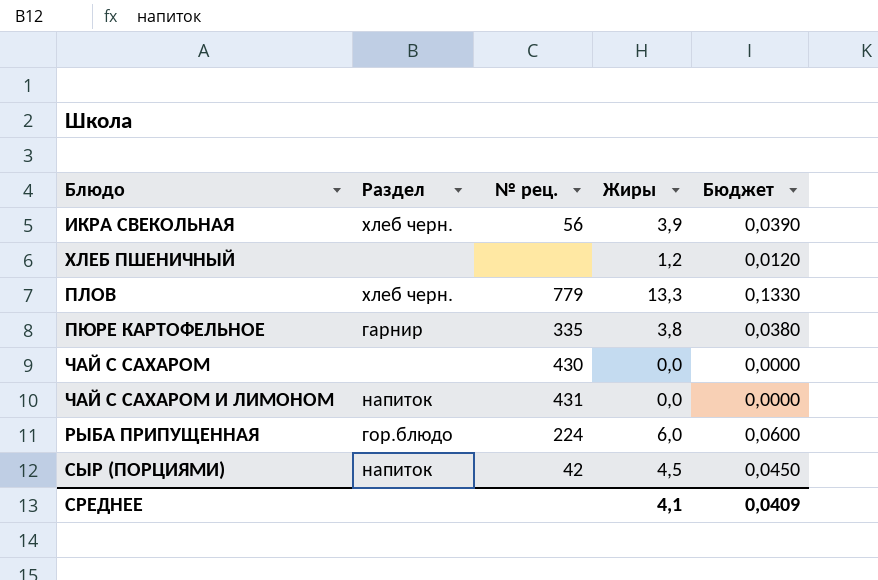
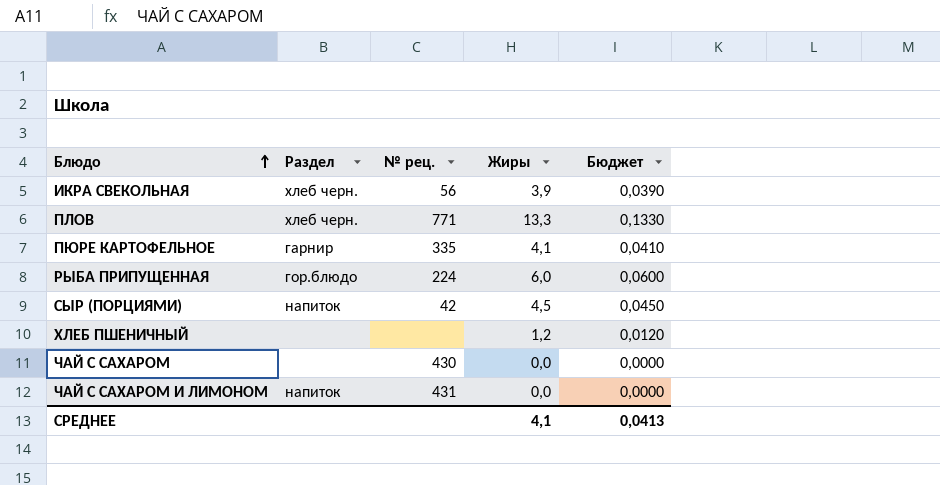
row order: none -> Блюдо ascending
ПЛОВ | № рец.: 779 -> 771
ПЮРЕ КАРТОФЕЛЬНОЕ | Жиры: 3,8 -> 4,1
ПЮРЕ КАРТОФЕЛЬНОЕ | Бюджет: 0,0380 -> 0,0410
СРЕДНЕЕ | Бюджет: 0,0409 -> 0,0413

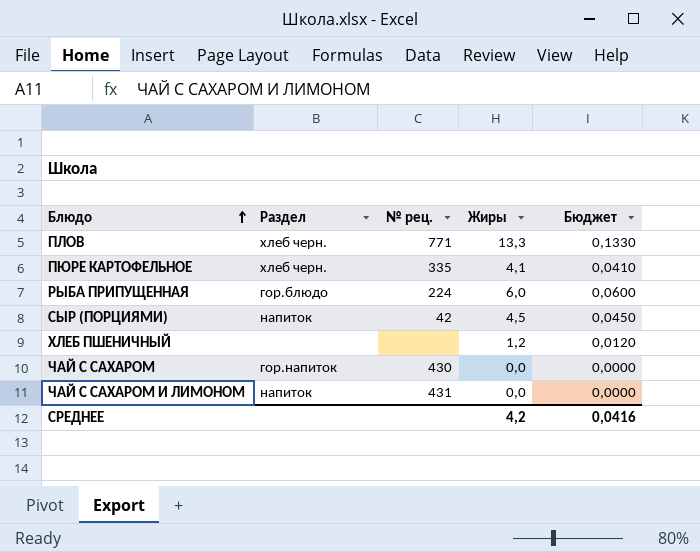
row ИКРА СВЕКОЛЬНАЯ: хлеб черн. | 56 | 3,9 | 0,0390 -> none
ПЮРЕ КАРТОФЕЛЬНОЕ | Раздел: гарнир -> хлеб черн.
ЧАЙ С САХАРОМ | Раздел: none -> гор.напиток
СРЕДНЕЕ | Жиры: 4,1 -> 4,2
СРЕДНЕЕ | Бюджет: 0,0413 -> 0,0416

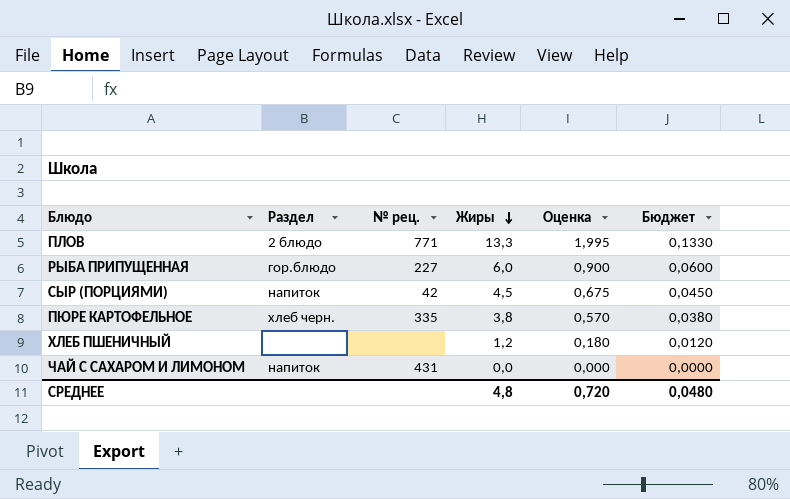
row order: Блюдо ascending -> Жиры descending
column Оценка | formula: none -> [Жиры] * 0,15
row ЧАЙ С САХАРОМ: гор.напиток | 430 | 0,0 | 0,0000 -> none
ПЛОВ | Раздел: хлеб черн. -> 2 блюдо
РЫБА ПРИПУЩЕННАЯ | № рец.: 224 -> 227
ПЮРЕ КАРТОФЕЛЬНОЕ | Жиры: 4,1 -> 3,8
ПЮРЕ КАРТОФЕЛЬНОЕ | Бюджет: 0,0410 -> 0,0380
СРЕДНЕЕ | Жиры: 4,2 -> 4,8
СРЕДНЕЕ | Бюджет: 0,0416 -> 0,0480

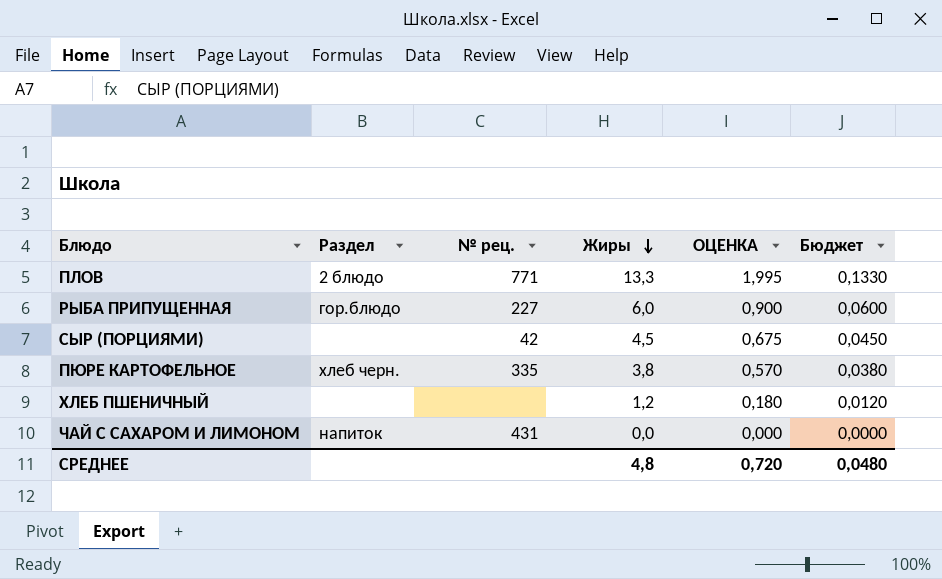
column name: Оценка -> ОЦЕНКА
СЫР (ПОРЦИЯМИ) | Раздел: напиток -> none

